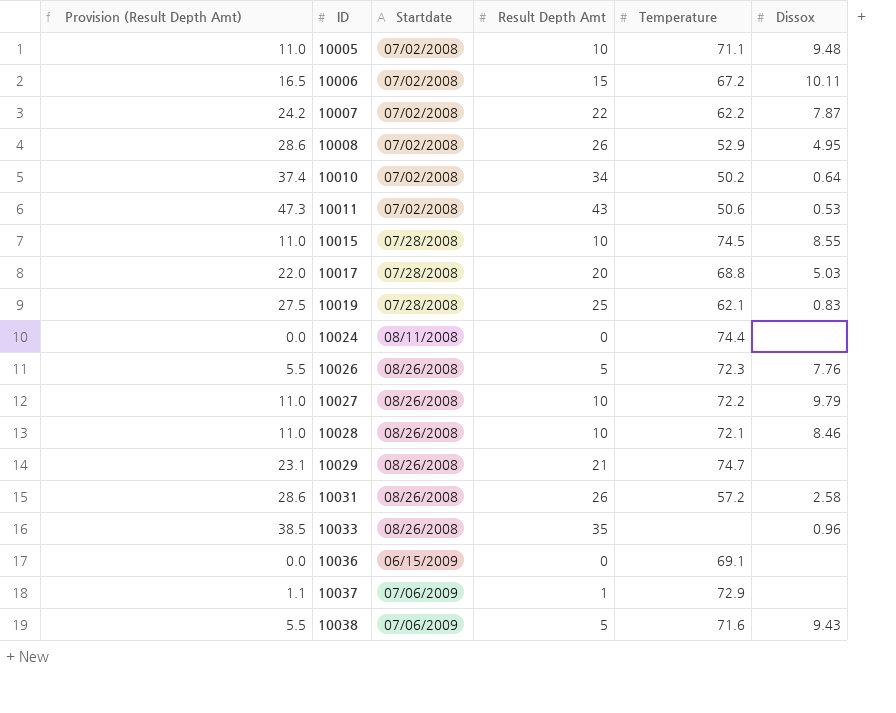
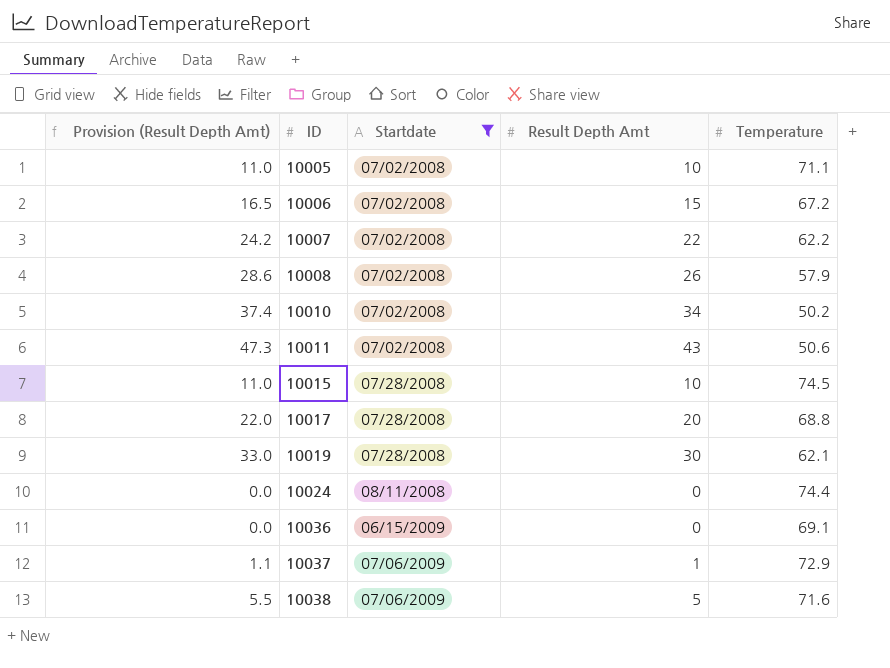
filter: none -> Startdate != 08/26/2008
column Dissox | position: 6 -> none
10008 | Temperature: 52.9 -> 57.9
10019 | Provision (Result Depth Amt): 27.5 -> 33.0
10019 | Result Depth Amt: 25 -> 30

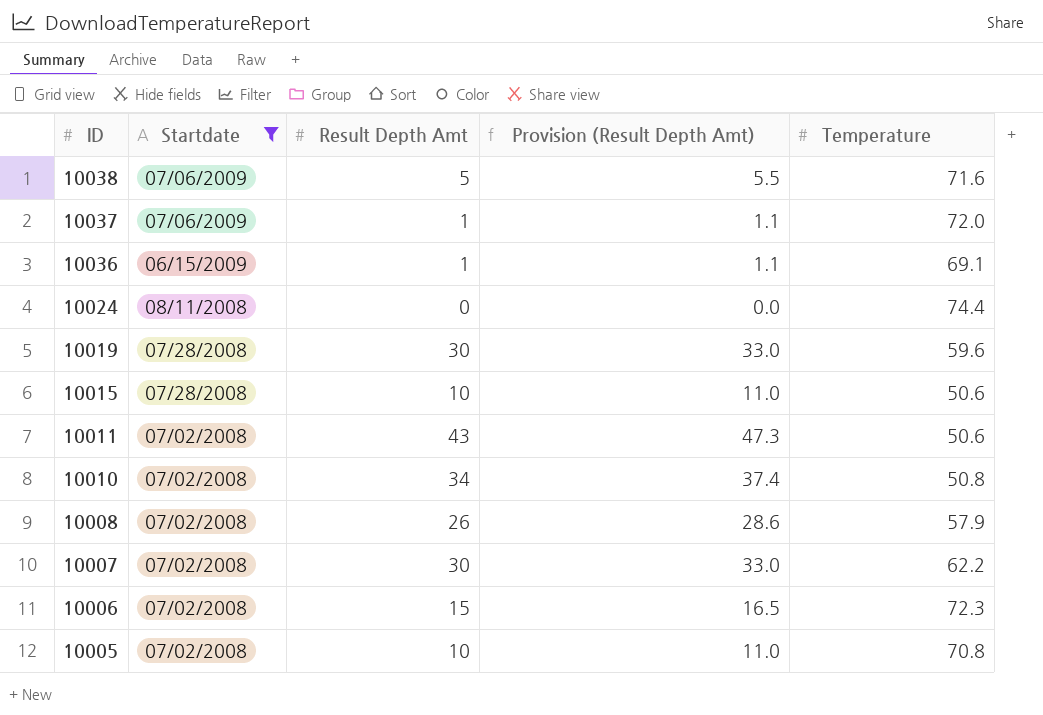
row order: ID ascending -> ID descending
column Provision (Result Depth Amt) | position: 1 -> 4
row 10017: 22.0 | 07/28/2008 | 20 | 68.8 -> none
10037 | Temperature: 72.9 -> 72.0
10036 | Result Depth Amt: 0 -> 1
10036 | Provision (Result Depth Amt): 0.0 -> 1.1
10019 | Temperature: 62.1 -> 59.6
10015 | Temperature: 74.5 -> 50.6
10010 | Temperature: 50.2 -> 50.8
10007 | Result Depth Amt: 22 -> 30
10007 | Provision (Result Depth Amt): 24.2 -> 33.0
10006 | Temperature: 67.2 -> 72.3
10005 | Temperature: 71.1 -> 70.8

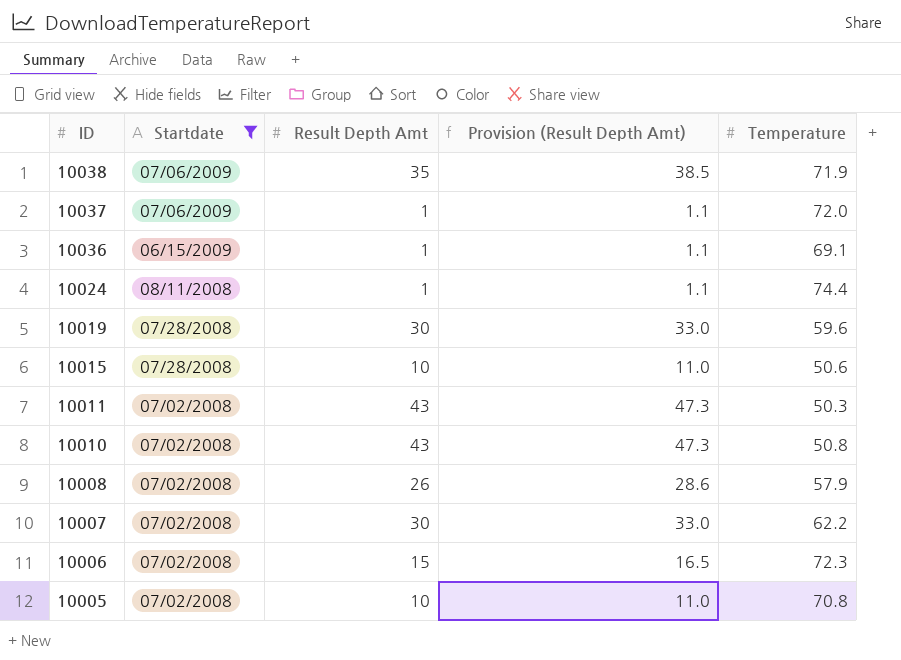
10038 | Result Depth Amt: 5 -> 35
10038 | Provision (Result Depth Amt): 5.5 -> 38.5
10038 | Temperature: 71.6 -> 71.9
10024 | Result Depth Amt: 0 -> 1
10024 | Provision (Result Depth Amt): 0.0 -> 1.1
10011 | Temperature: 50.6 -> 50.3
10010 | Result Depth Amt: 34 -> 43
10010 | Provision (Result Depth Amt): 37.4 -> 47.3

